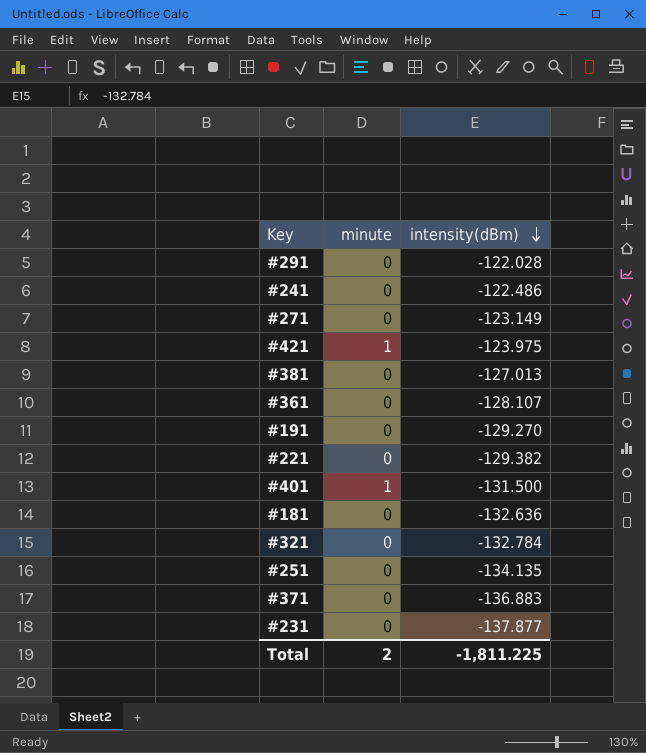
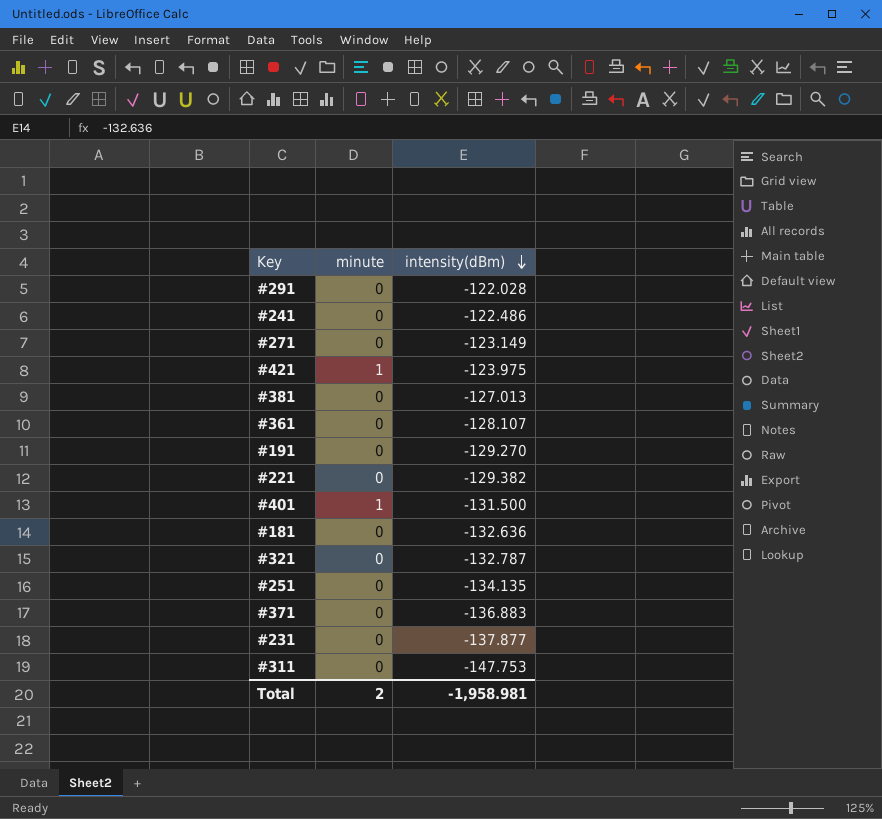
#321 | intensity(dBm): -132.784 -> -132.787
row #311: none -> 0 | -147.753
Total | intensity(dBm): -1,811.225 -> -1,958.981

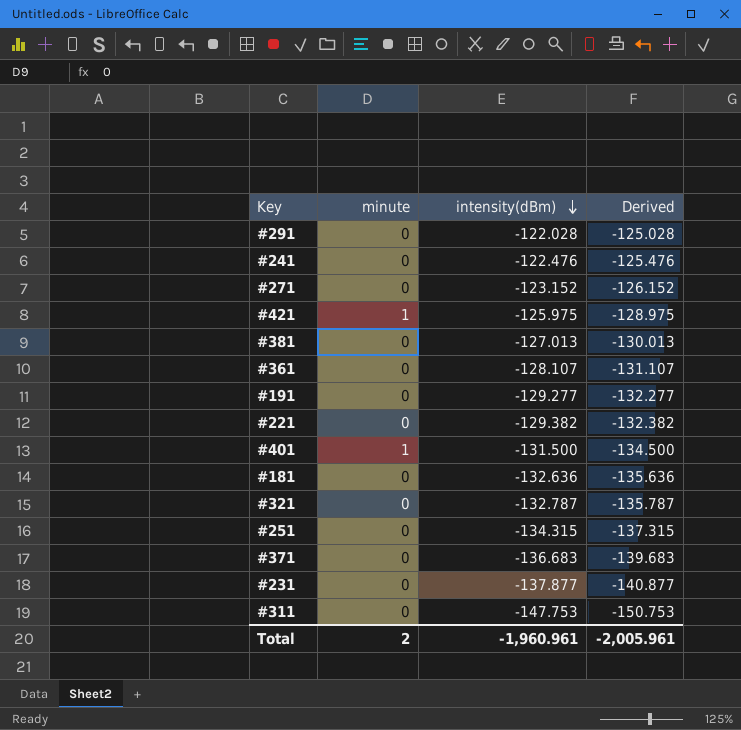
column Derived | formula: none -> [intensity(dBm)] - 3
#241 | intensity(dBm): -122.486 -> -122.476
#271 | intensity(dBm): -123.149 -> -123.152
#421 | intensity(dBm): -123.975 -> -125.975
#191 | intensity(dBm): -129.270 -> -129.277
#251 | intensity(dBm): -134.135 -> -134.315
#371 | intensity(dBm): -136.883 -> -136.683
Total | intensity(dBm): -1,958.981 -> -1,960.961

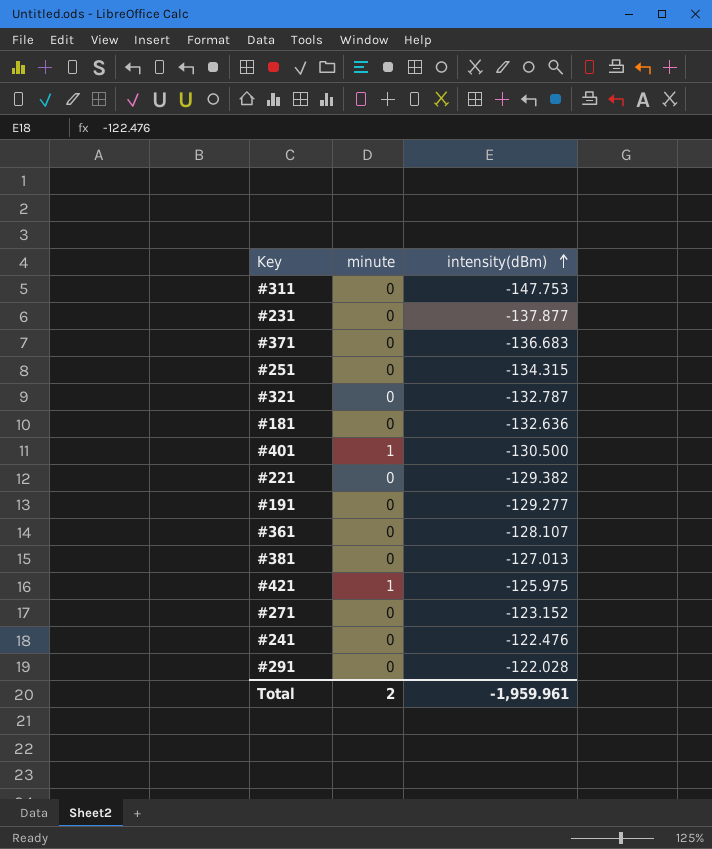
row order: intensity(dBm) descending -> intensity(dBm) ascending
column Derived | formula: [intensity(dBm)] - 3 -> none
#401 | intensity(dBm): -131.500 -> -130.500
Total | intensity(dBm): -1,960.961 -> -1,959.961

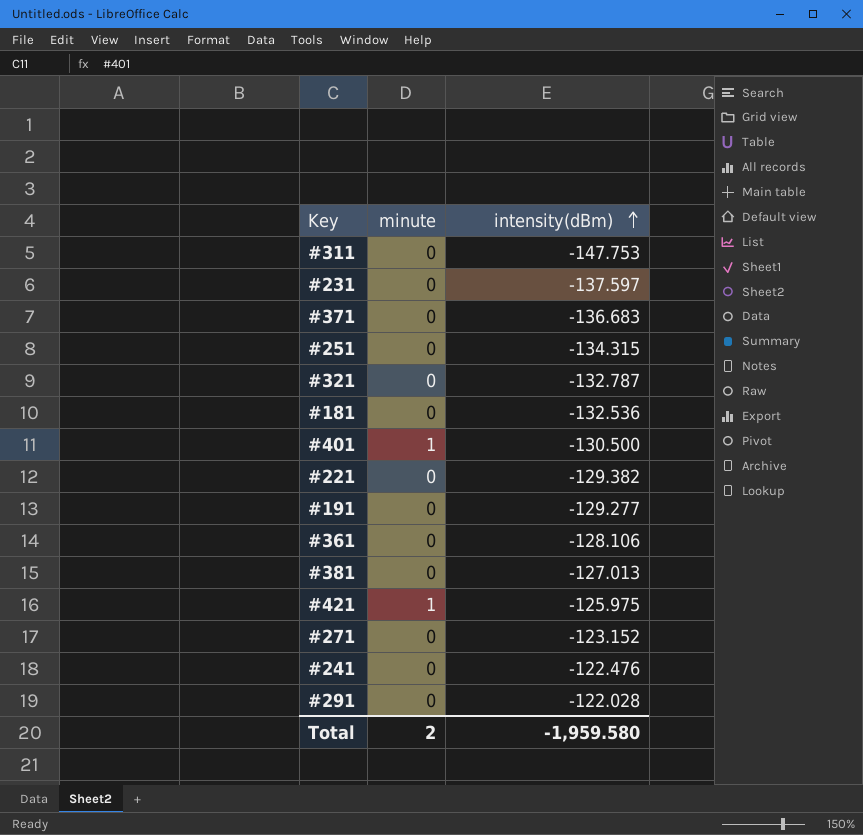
#231 | intensity(dBm): -137.877 -> -137.597
#181 | intensity(dBm): -132.636 -> -132.536
#361 | intensity(dBm): -128.107 -> -128.106
Total | intensity(dBm): -1,959.961 -> -1,959.580

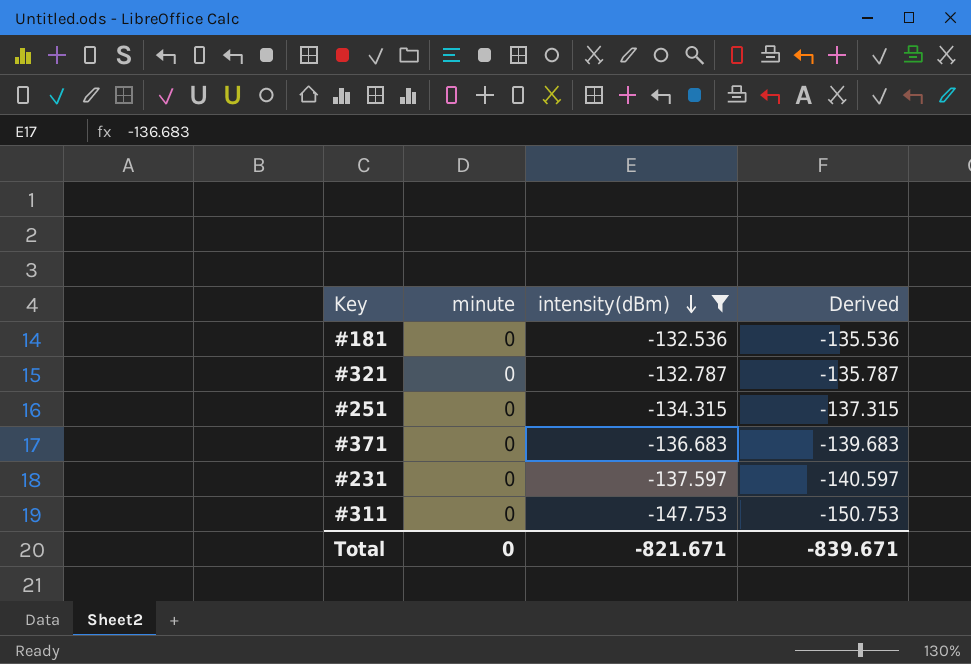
filter: none -> intensity(dBm) <= -132.536
row order: intensity(dBm) ascending -> intensity(dBm) descending
column Derived | formula: none -> [intensity(dBm)] - 3
Total | minute: 2 -> 0
Total | intensity(dBm): -1,959.580 -> -821.671

